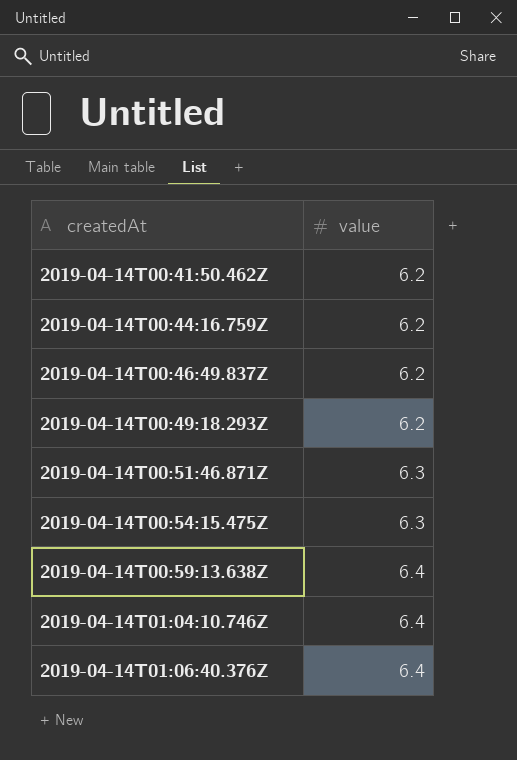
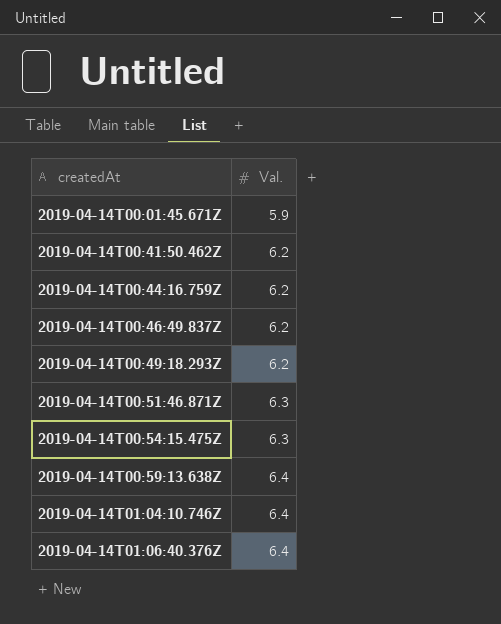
column name: value -> Val.
row 2019-04-14T00:01:45.671Z: none -> 5.9

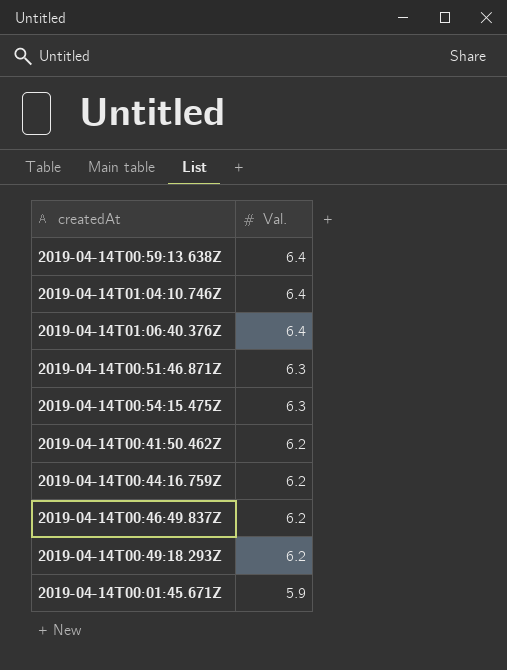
row order: createdAt ascending -> Val. descending

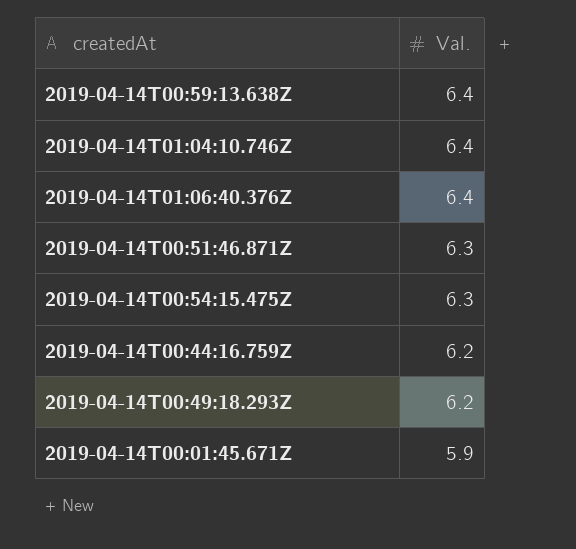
row 2019-04-14T00:41:50.462Z: 6.2 -> none
row 2019-04-14T00:46:49.837Z: 6.2 -> none

